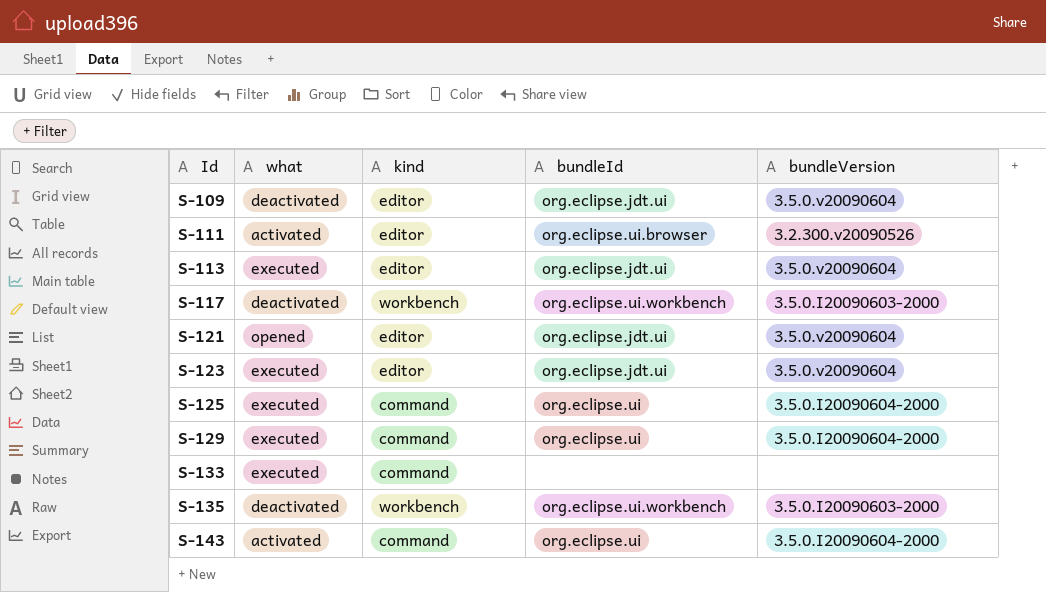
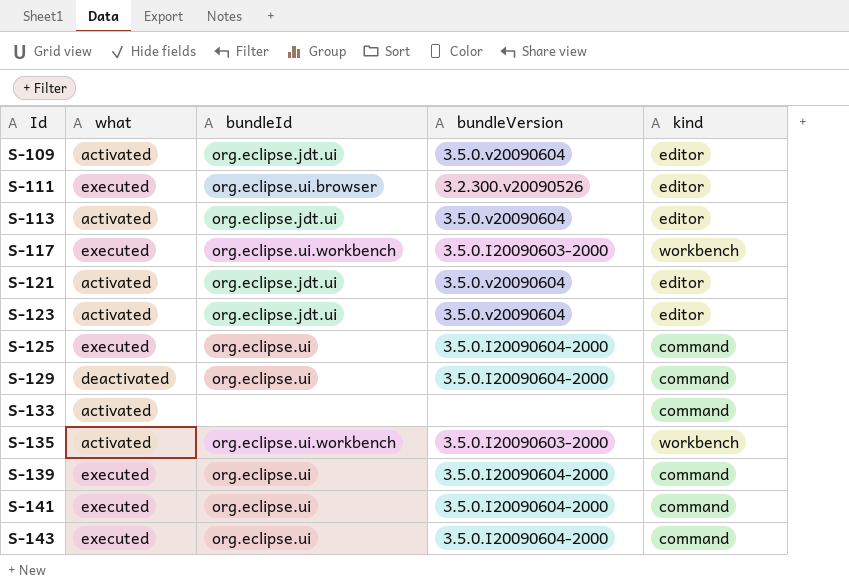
column kind | position: 3 -> 5
S-109 | what: deactivated -> activated
S-111 | what: activated -> executed
S-113 | what: executed -> activated
S-117 | what: deactivated -> executed
S-121 | what: opened -> activated
S-123 | what: executed -> activated
S-129 | what: executed -> deactivated
S-133 | what: executed -> activated
S-135 | what: deactivated -> activated
row S-139: none -> executed | org.eclipse.ui | 3.5.0.I20090604-2000 | command
row S-141: none -> executed | org.eclipse.ui | 3.5.0.I20090604-2000 | command
S-143 | what: activated -> executed

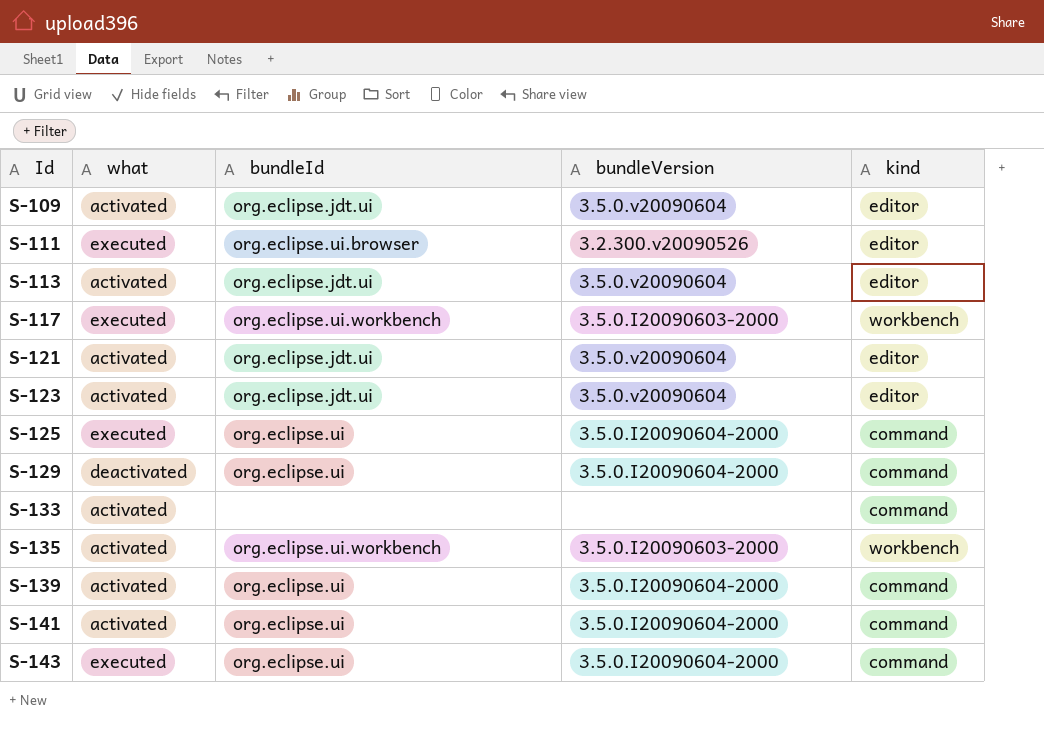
S-139 | what: executed -> activated
S-141 | what: executed -> activated

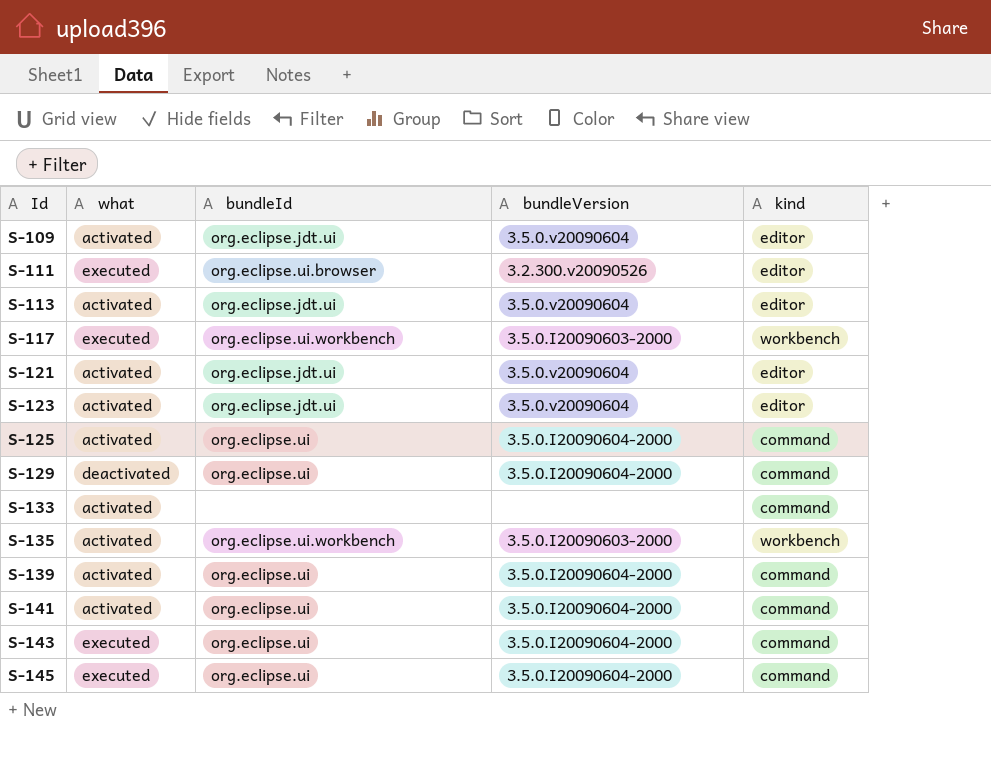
S-125 | what: executed -> activated
row S-145: none -> executed | org.eclipse.ui | 3.5.0.I20090604-2000 | command

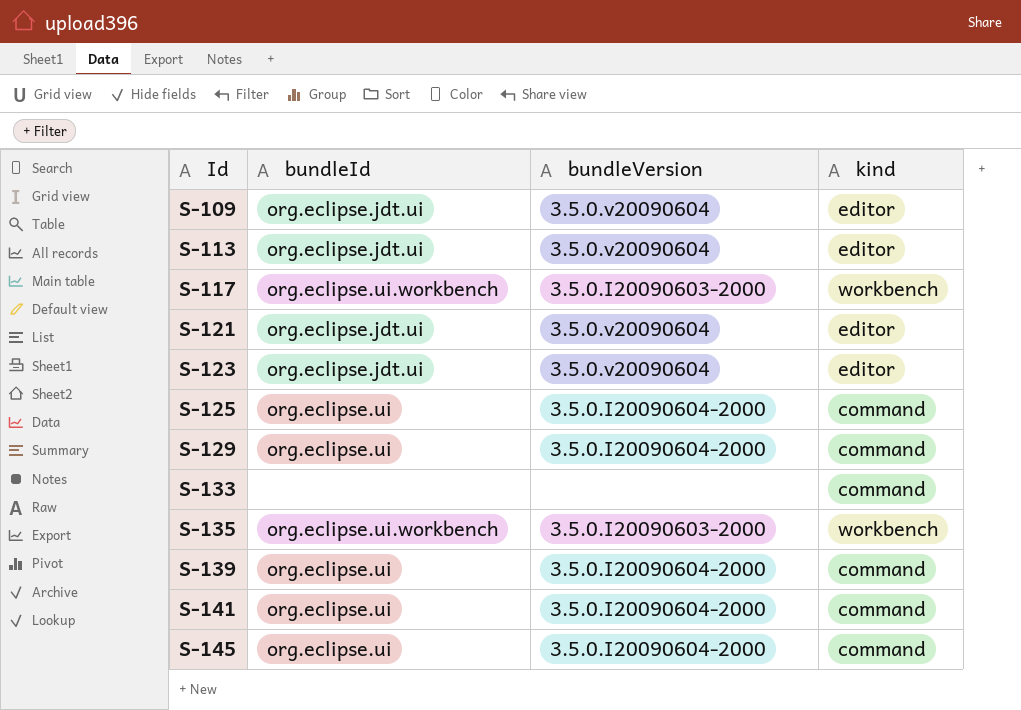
column what | position: 2 -> none
row S-111: executed | org.eclipse.ui.browser | 3.2.300.v20090526 | editor -> none
row S-143: executed | org.eclipse.ui | 3.5.0.I20090604-2000 | command -> none

